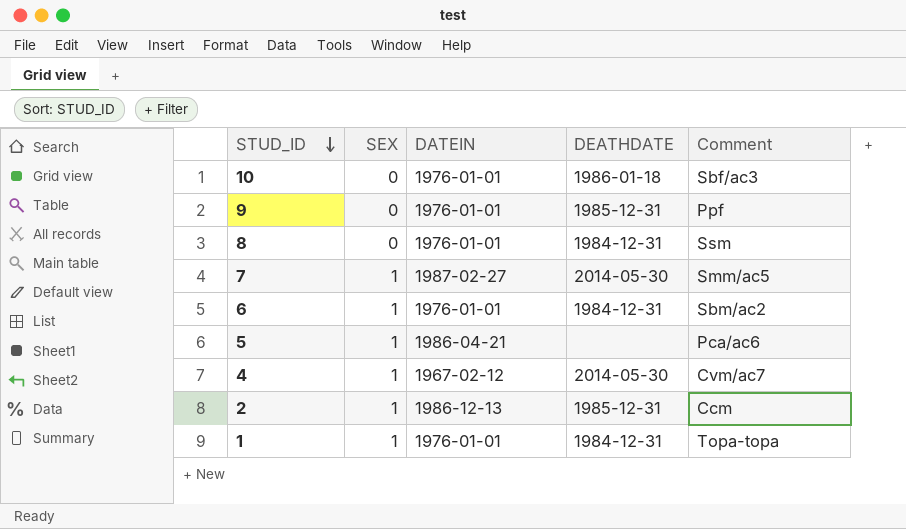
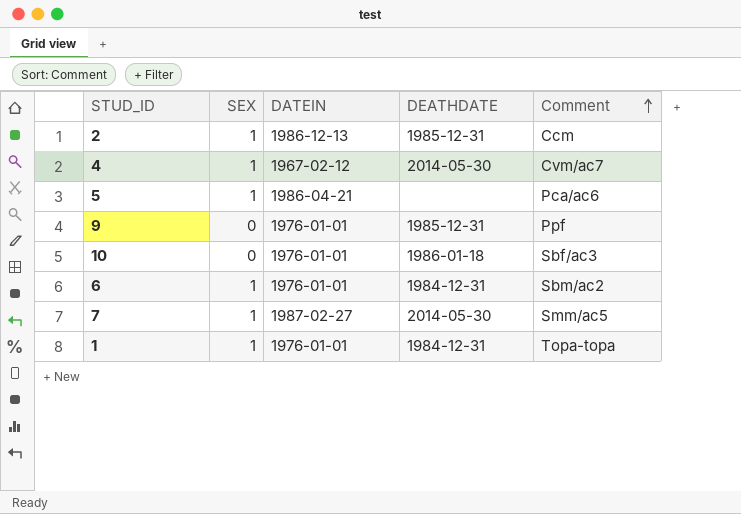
row order: STUD_ID descending -> Comment ascending
row 8: 0 | 1976-01-01 | 1984-12-31 | Ssm -> none

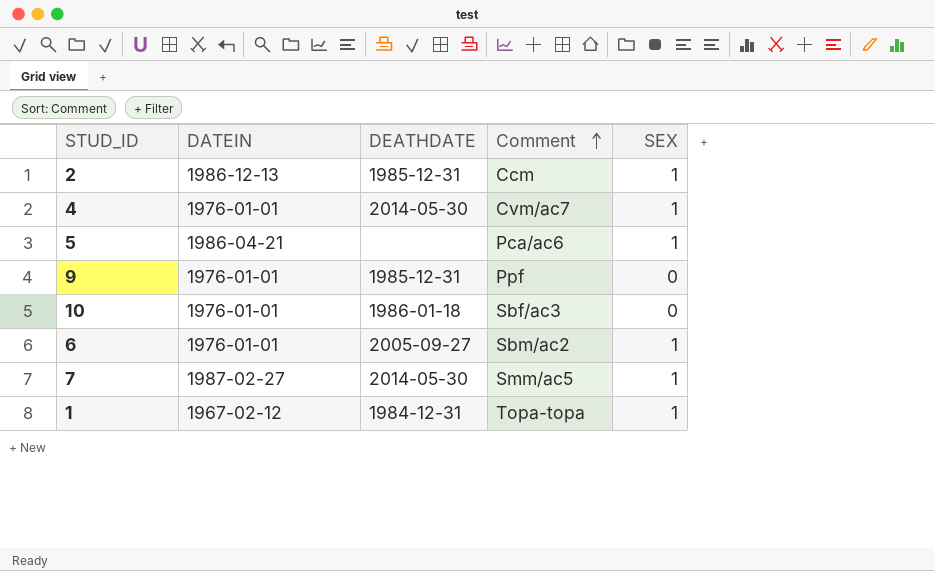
column SEX | position: 2 -> 5
4 | DATEIN: 1967-02-12 -> 1976-01-01
6 | DEATHDATE: 1984-12-31 -> 2005-09-27
1 | DATEIN: 1976-01-01 -> 1967-02-12

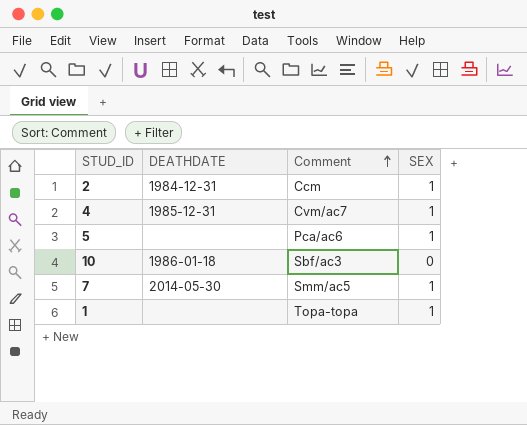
column DATEIN | position: 2 -> none
row 9: 1976-01-01 | 1985-12-31 | Ppf | 0 -> none
row 6: 1976-01-01 | 2005-09-27 | Sbm/ac2 | 1 -> none
2 | DEATHDATE: 1985-12-31 -> 1984-12-31
4 | DEATHDATE: 2014-05-30 -> 1985-12-31
1 | DEATHDATE: 1984-12-31 -> none

